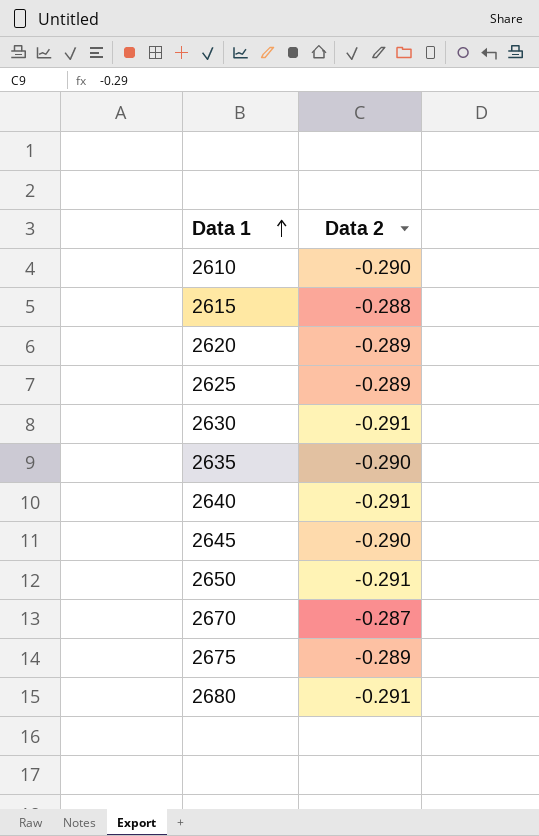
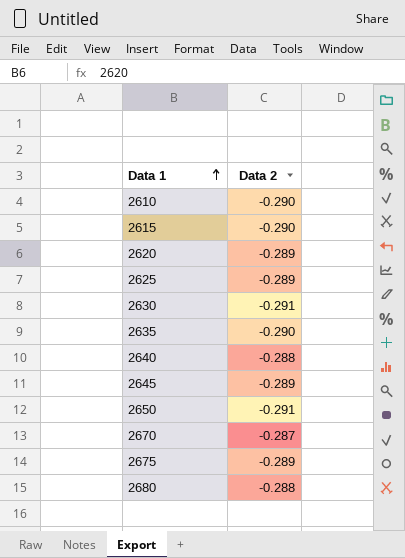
2615 | Data 2: -0.288 -> -0.290
2640 | Data 2: -0.291 -> -0.288
2645 | Data 2: -0.290 -> -0.289
2680 | Data 2: -0.291 -> -0.288

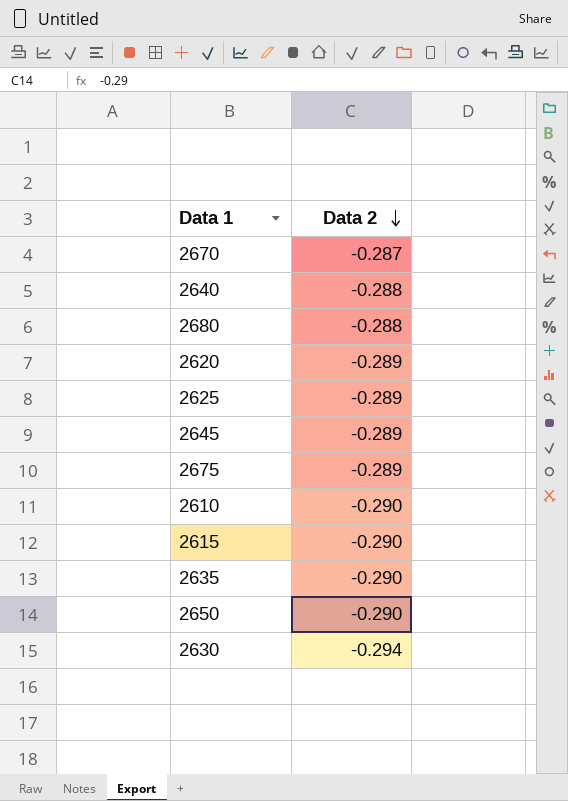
row order: Data 1 ascending -> Data 2 descending
2650 | Data 2: -0.291 -> -0.290
2630 | Data 2: -0.291 -> -0.294

